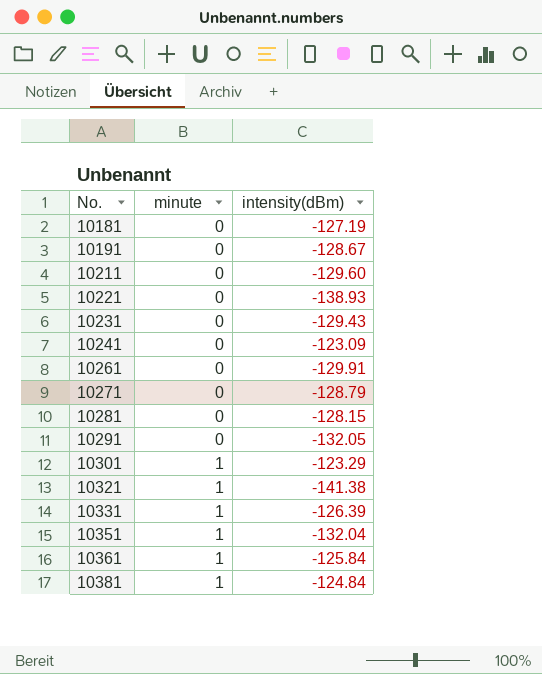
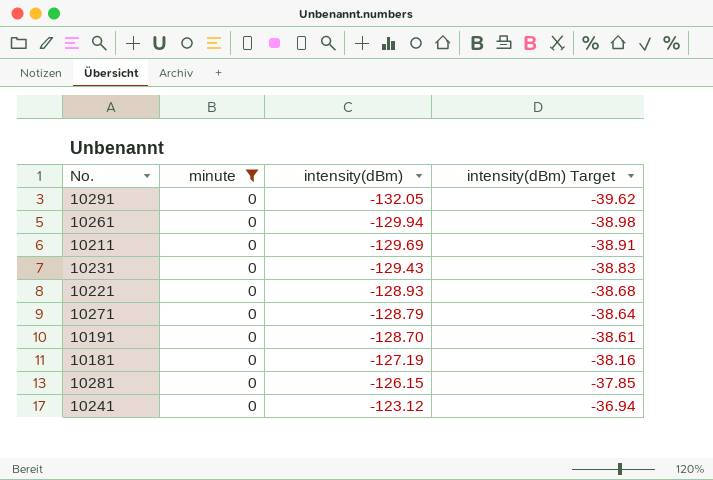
filter: none -> minute = 0
row order: No. ascending -> intensity(dBm) ascending
column intensity(dBm) Target | formula: none -> [intensity(dBm)] * 0.3
10261 | intensity(dBm): -129.91 -> -129.94
10211 | intensity(dBm): -129.60 -> -129.69
10221 | intensity(dBm): -138.93 -> -128.93
10191 | intensity(dBm): -128.67 -> -128.70
10281 | intensity(dBm): -128.15 -> -126.15
10241 | intensity(dBm): -123.09 -> -123.12

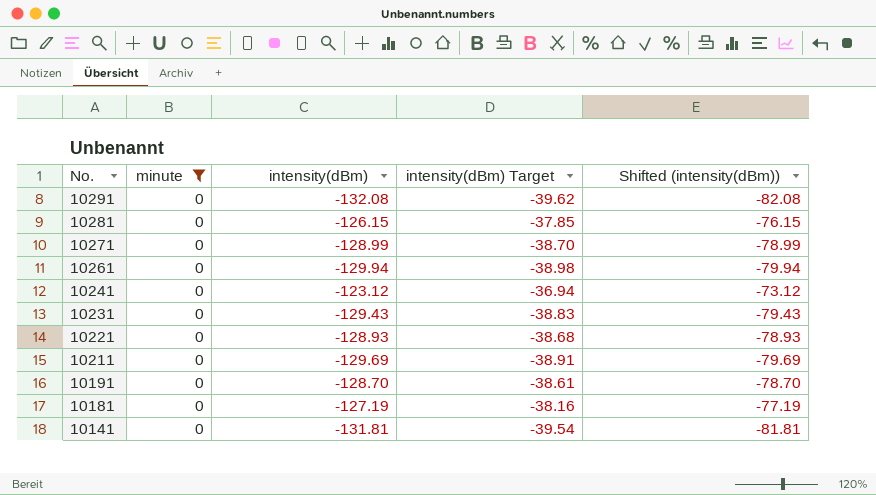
row order: intensity(dBm) ascending -> No. descending
column Shifted (intensity(dBm)) | formula: none -> [intensity(dBm)] + 50
10291 | intensity(dBm): -132.05 -> -132.08
10271 | intensity(dBm): -128.79 -> -128.99
10271 | intensity(dBm) Target: -38.64 -> -38.70
row 10141: none -> 0 | -131.81 | -39.54 | -81.81

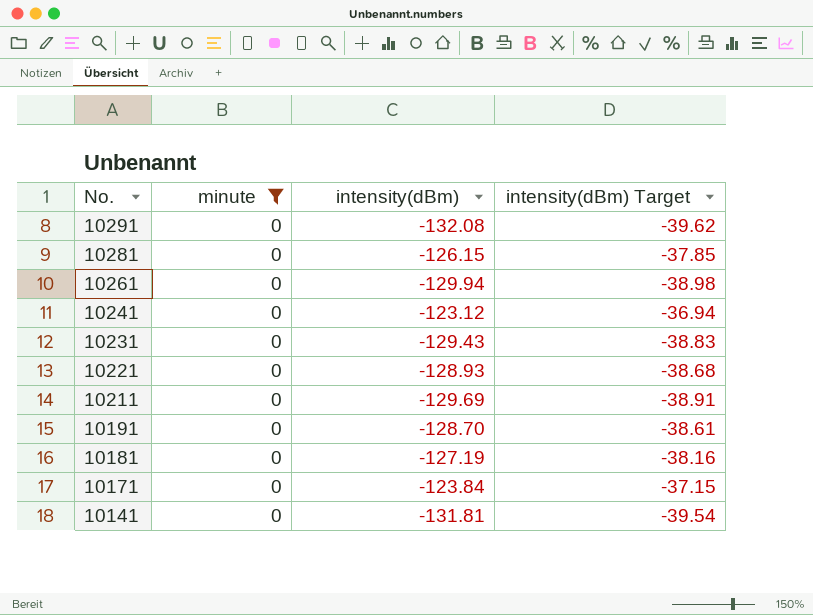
column Shifted (intensity(dBm)) | formula: [intensity(dBm)] + 50 -> none
row 10271: 0 | -128.99 | -38.70 | -78.99 -> none
row 10171: none -> 0 | -123.84 | -37.15

